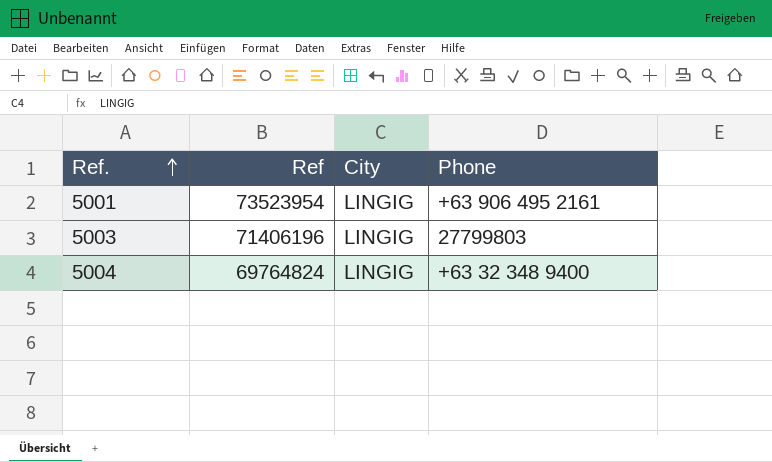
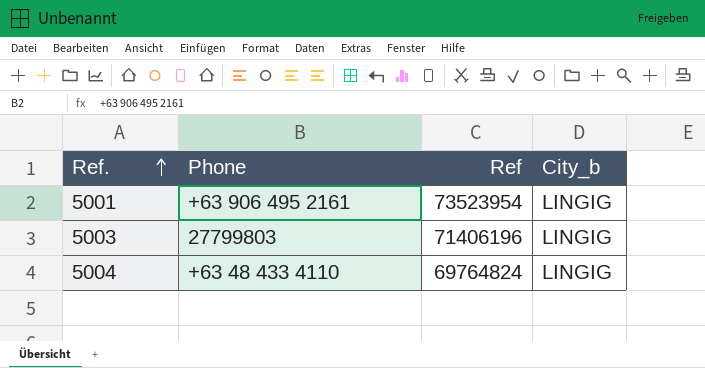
column Phone | position: 4 -> 2
column name: City -> City_b
5004 | Phone: +63 32 348 9400 -> +63 48 433 4110

